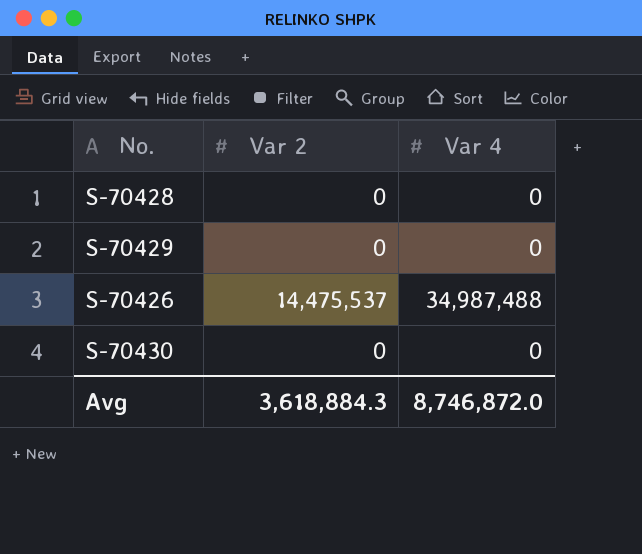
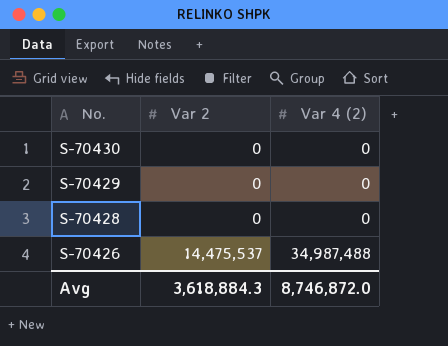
row order: none -> No. descending
column name: Var 4 -> Var 4 (2)

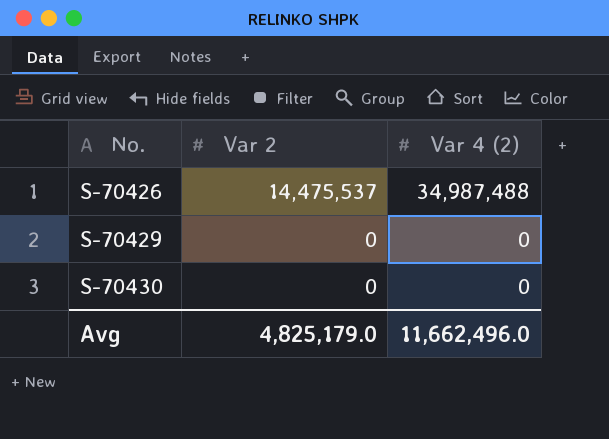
row order: No. descending -> No. ascending
row S-70428: 0 | 0 -> none
Avg | Var 2: 3,618,884.3 -> 4,825,179.0
Avg | Var 4 (2): 8,746,872.0 -> 11,662,496.0

